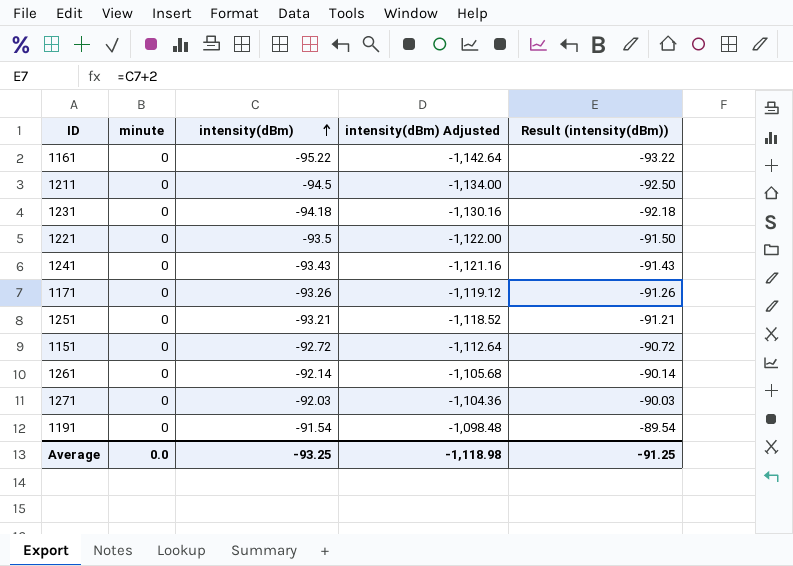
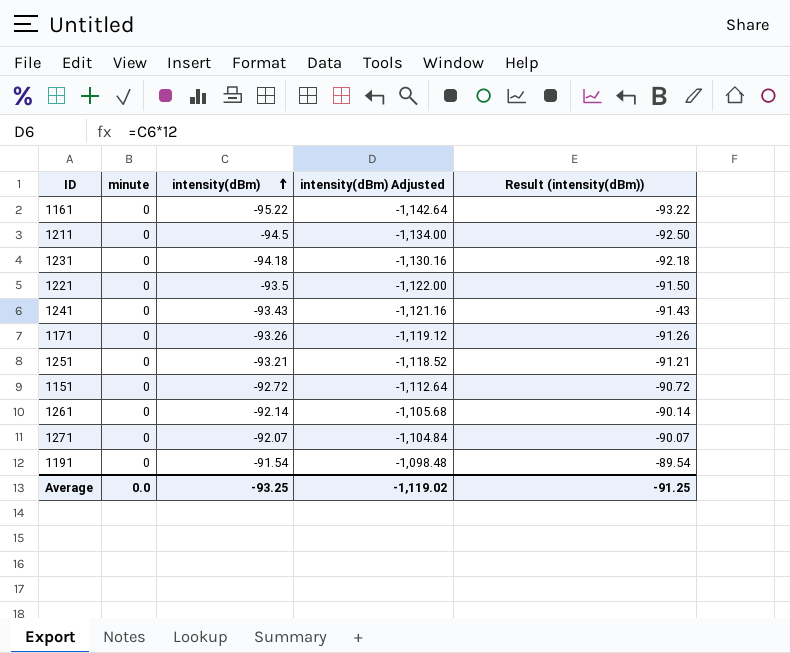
1271 | intensity(dBm): -92.03 -> -92.07
1271 | intensity(dBm) Adjusted: -1,104.36 -> -1,104.84
1271 | Result (intensity(dBm)): -90.03 -> -90.07
Average | intensity(dBm) Adjusted: -1,118.98 -> -1,119.02

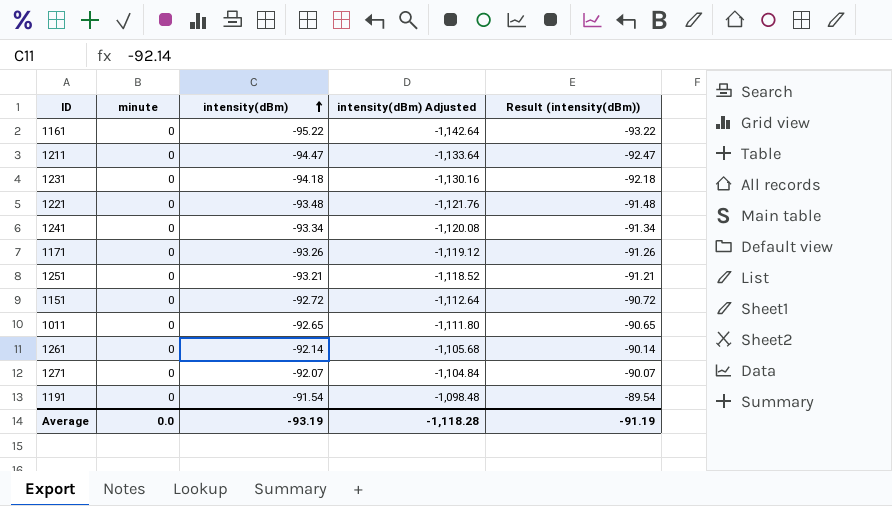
1211 | intensity(dBm): -94.5 -> -94.47
1211 | intensity(dBm) Adjusted: -1,134.00 -> -1,133.64
1211 | Result (intensity(dBm)): -92.50 -> -92.47
1221 | intensity(dBm): -93.5 -> -93.48
1221 | intensity(dBm) Adjusted: -1,122.00 -> -1,121.76
1221 | Result (intensity(dBm)): -91.50 -> -91.48
1241 | intensity(dBm): -93.43 -> -93.34
1241 | intensity(dBm) Adjusted: -1,121.16 -> -1,120.08
1241 | Result (intensity(dBm)): -91.43 -> -91.34
row 1011: none -> 0 | -92.65 | -1,111.80 | -90.65
Average | intensity(dBm): -93.25 -> -93.19
Average | intensity(dBm) Adjusted: -1,119.02 -> -1,118.28
Average | Result (intensity(dBm)): -91.25 -> -91.19

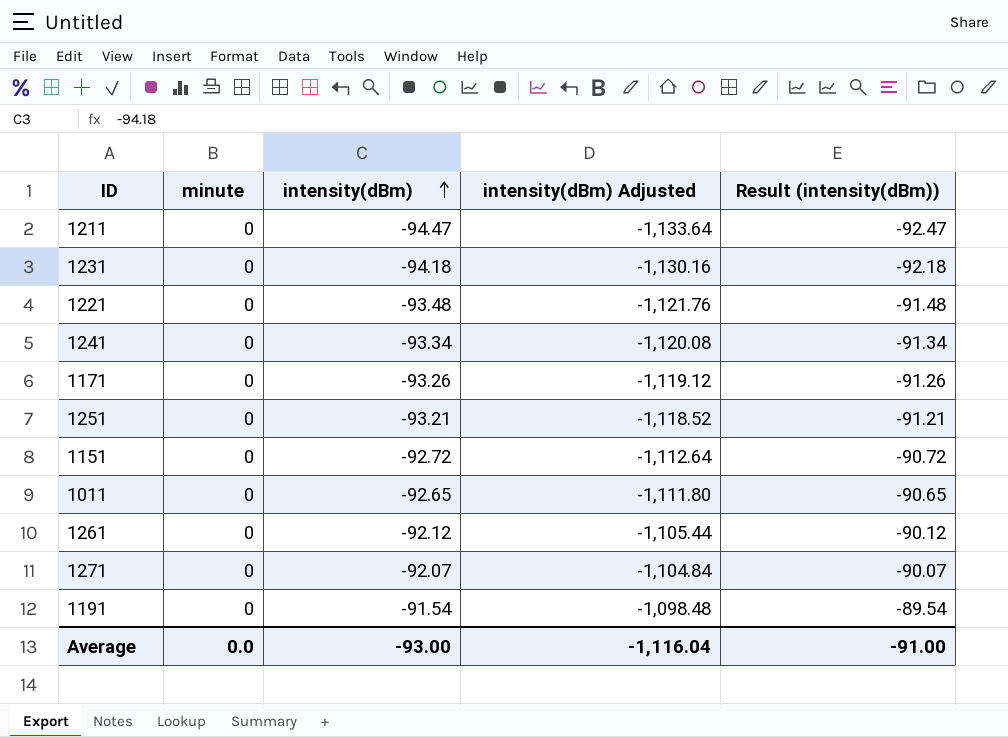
row 1161: 0 | -95.22 | -1,142.64 | -93.22 -> none
1261 | intensity(dBm): -92.14 -> -92.12
1261 | intensity(dBm) Adjusted: -1,105.68 -> -1,105.44
1261 | Result (intensity(dBm)): -90.14 -> -90.12
Average | intensity(dBm): -93.19 -> -93.00
Average | intensity(dBm) Adjusted: -1,118.28 -> -1,116.04
Average | Result (intensity(dBm)): -91.19 -> -91.00

